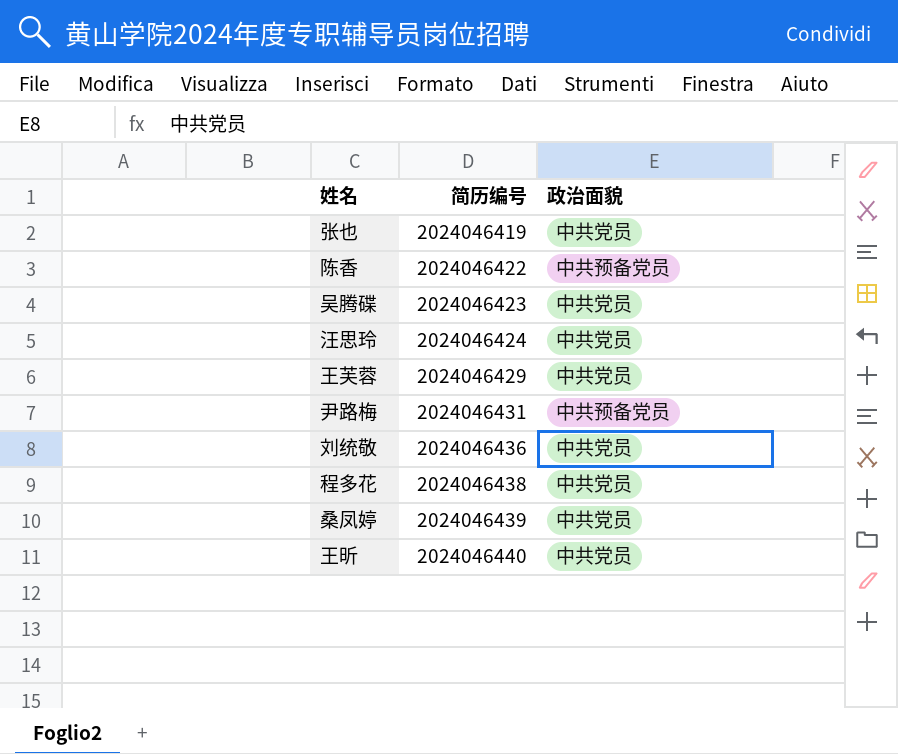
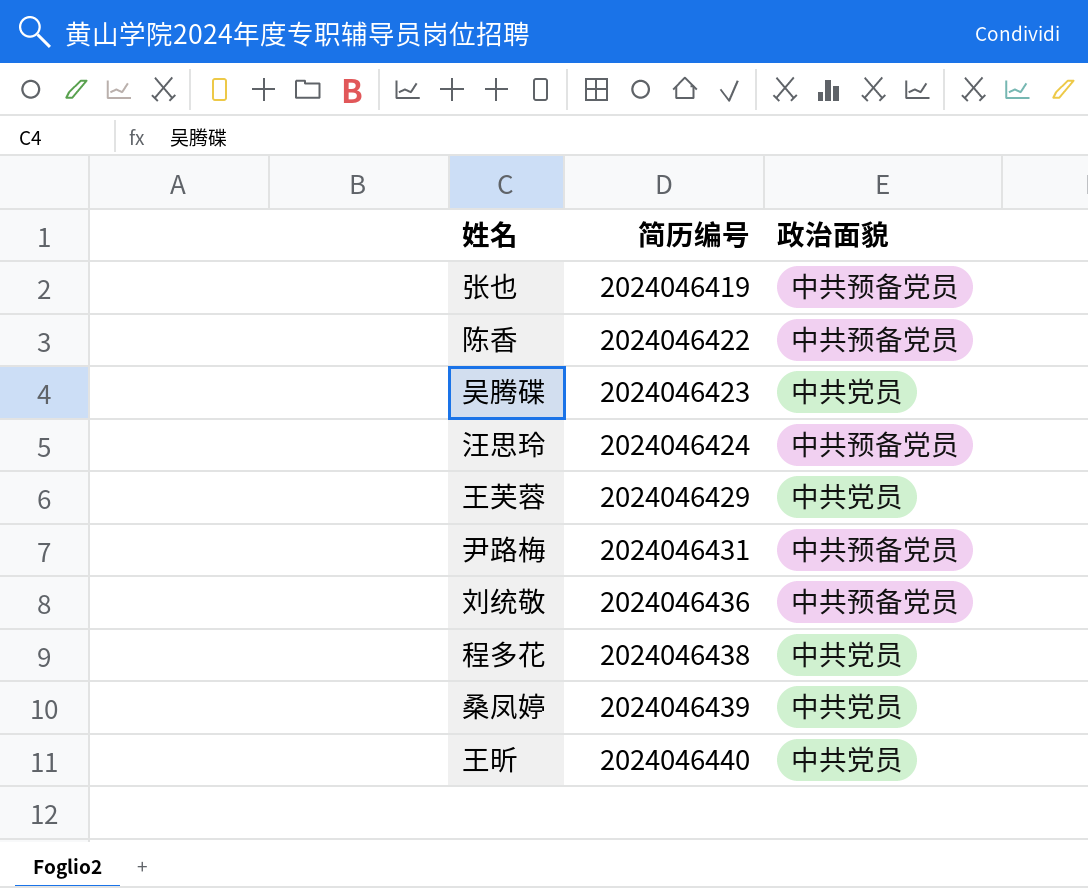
张也 | 政治面貌: 中共党员 -> 中共预备党员
汪思玲 | 政治面貌: 中共党员 -> 中共预备党员
刘统敬 | 政治面貌: 中共党员 -> 中共预备党员

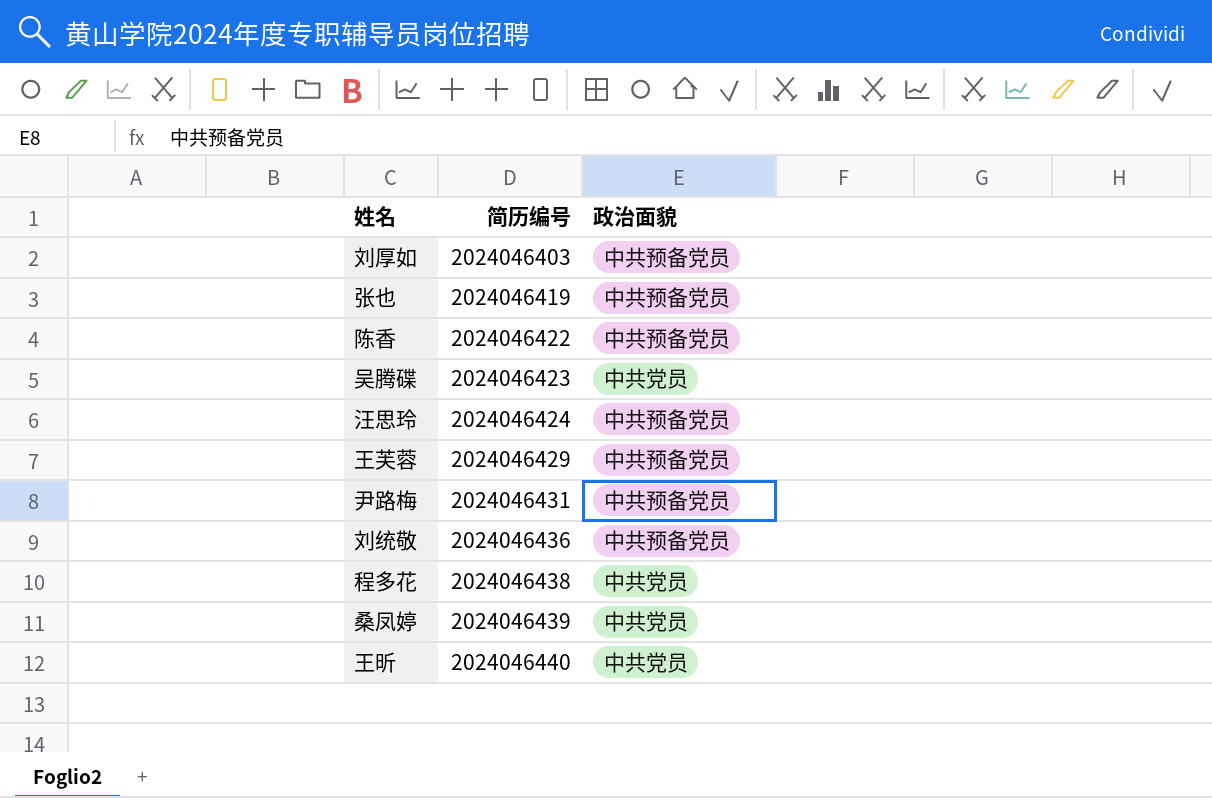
row 刘厚如: none -> 2024046403 | 中共预备党员
王芙蓉 | 政治面貌: 中共党员 -> 中共预备党员

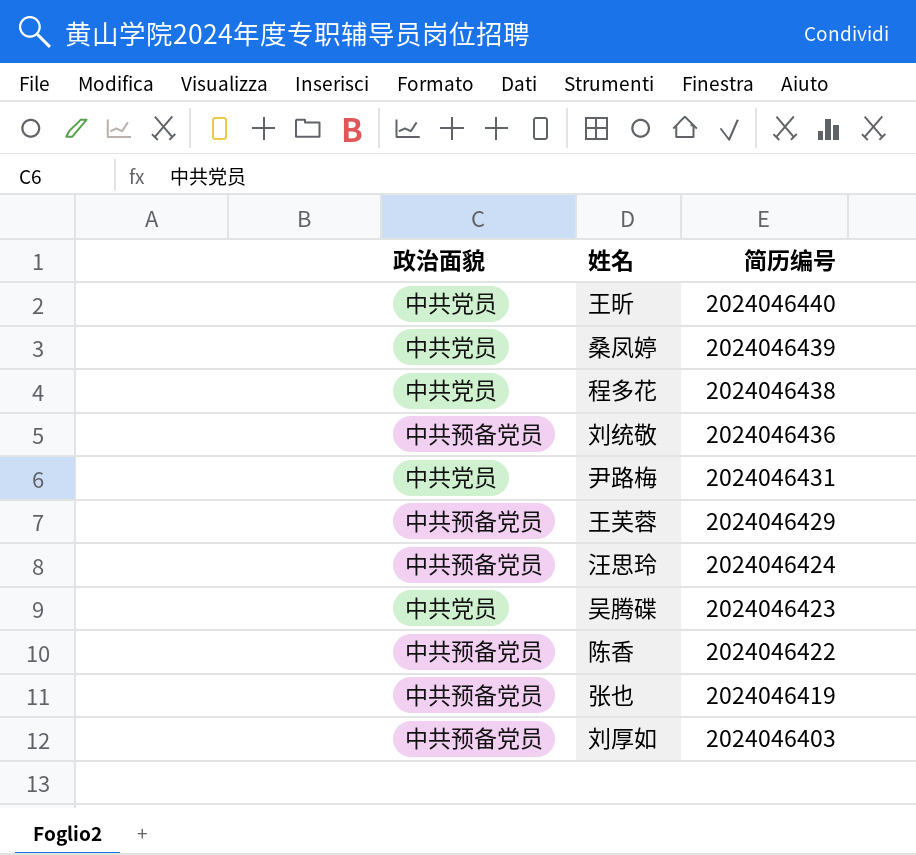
row order: 简历编号 ascending -> 简历编号 descending
column 政治面貌 | position: 3 -> 1
尹路梅 | 政治面貌: 中共预备党员 -> 中共党员

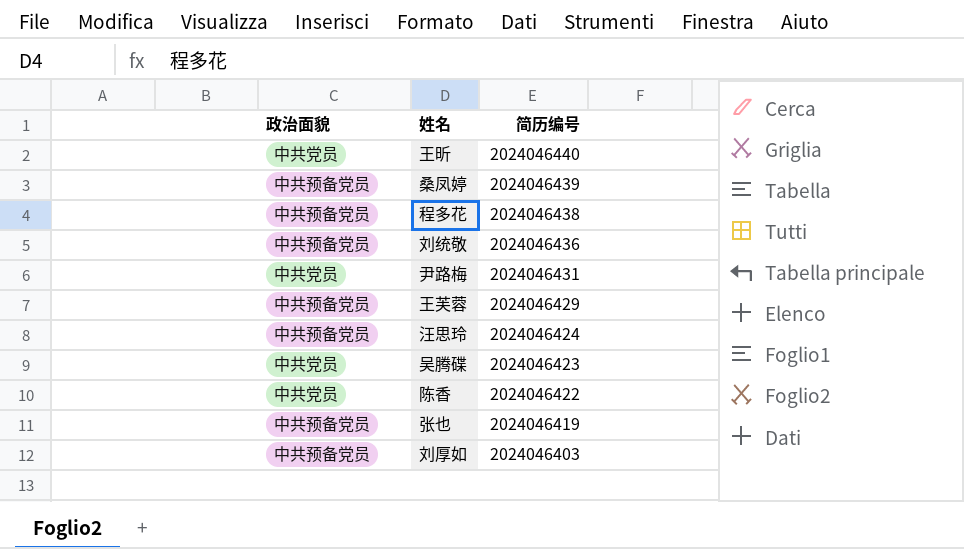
桑凤婷 | 政治面貌: 中共党员 -> 中共预备党员
程多花 | 政治面貌: 中共党员 -> 中共预备党员
陈香 | 政治面貌: 中共预备党员 -> 中共党员

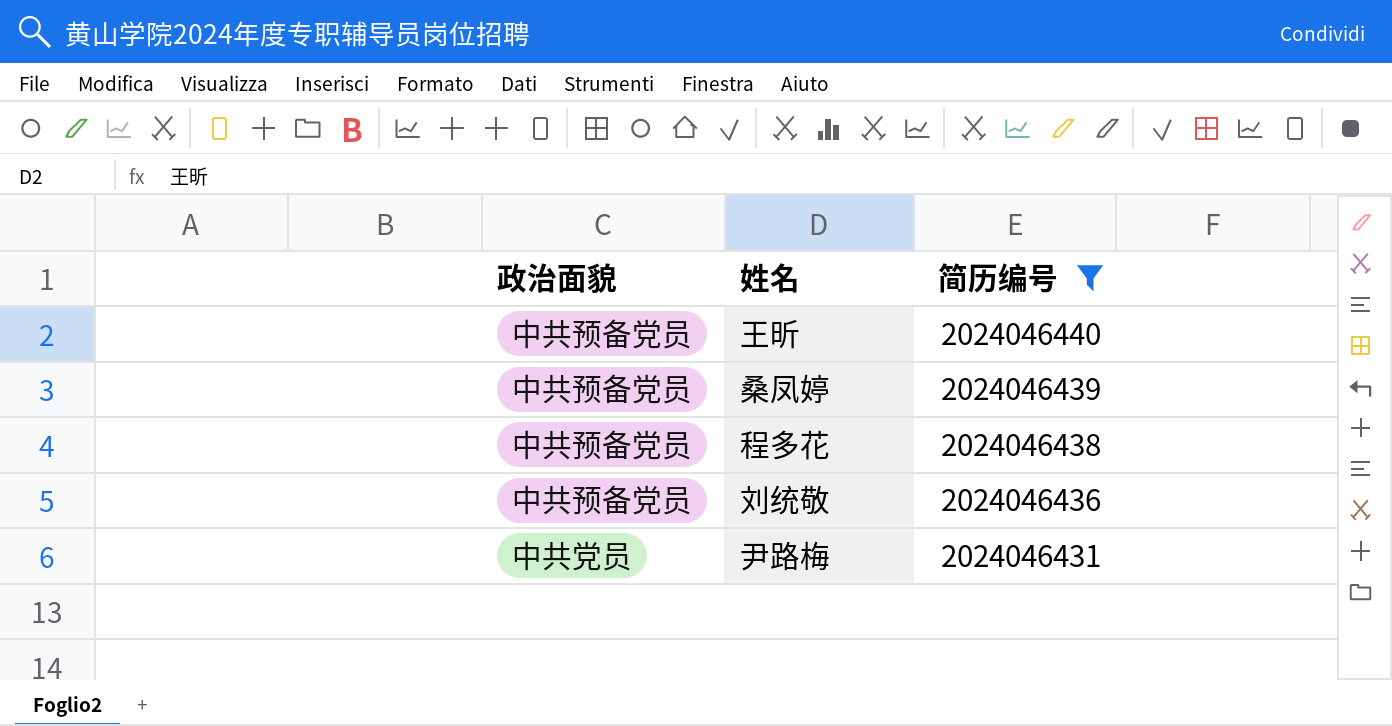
filter: none -> 简历编号 >= 2024046431
王昕 | 政治面貌: 中共党员 -> 中共预备党员

